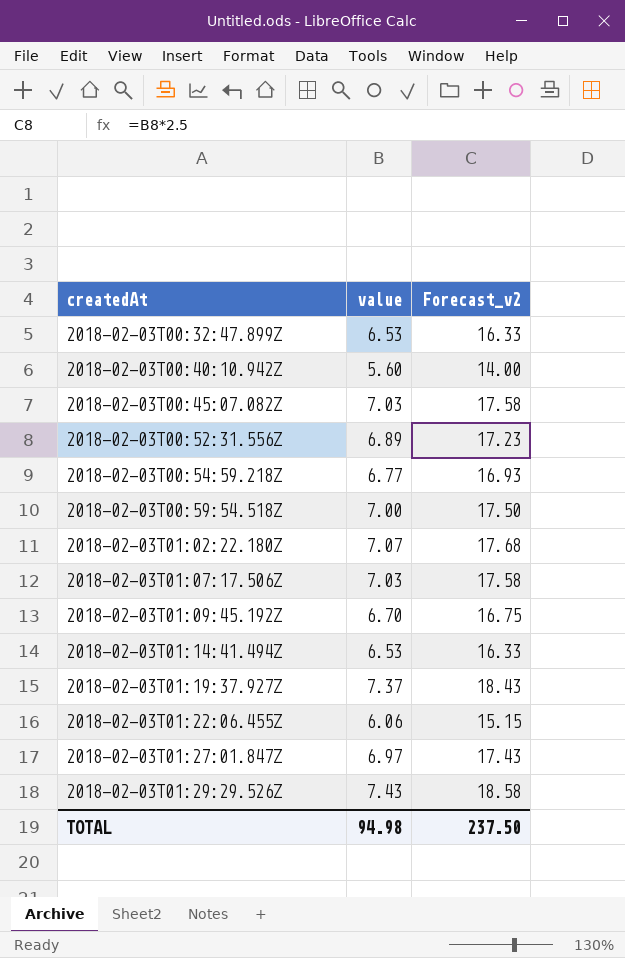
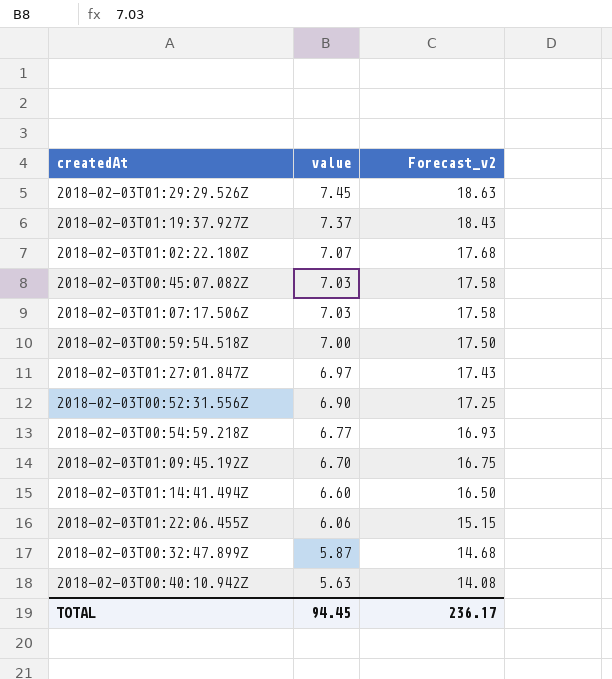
row order: createdAt ascending -> value descending
2018-02-03T01:29:29.526Z | value: 7.43 -> 7.45
2018-02-03T01:29:29.526Z | Forecast_v2: 18.58 -> 18.63
2018-02-03T00:52:31.556Z | value: 6.89 -> 6.90
2018-02-03T00:52:31.556Z | Forecast_v2: 17.23 -> 17.25
2018-02-03T01:14:41.494Z | value: 6.53 -> 6.60
2018-02-03T01:14:41.494Z | Forecast_v2: 16.33 -> 16.50
2018-02-03T00:32:47.899Z | value: 6.53 -> 5.87
2018-02-03T00:32:47.899Z | Forecast_v2: 16.33 -> 14.68
2018-02-03T00:40:10.942Z | value: 5.60 -> 5.63
2018-02-03T00:40:10.942Z | Forecast_v2: 14.00 -> 14.08
TOTAL | value: 94.98 -> 94.45
TOTAL | Forecast_v2: 237.50 -> 236.17

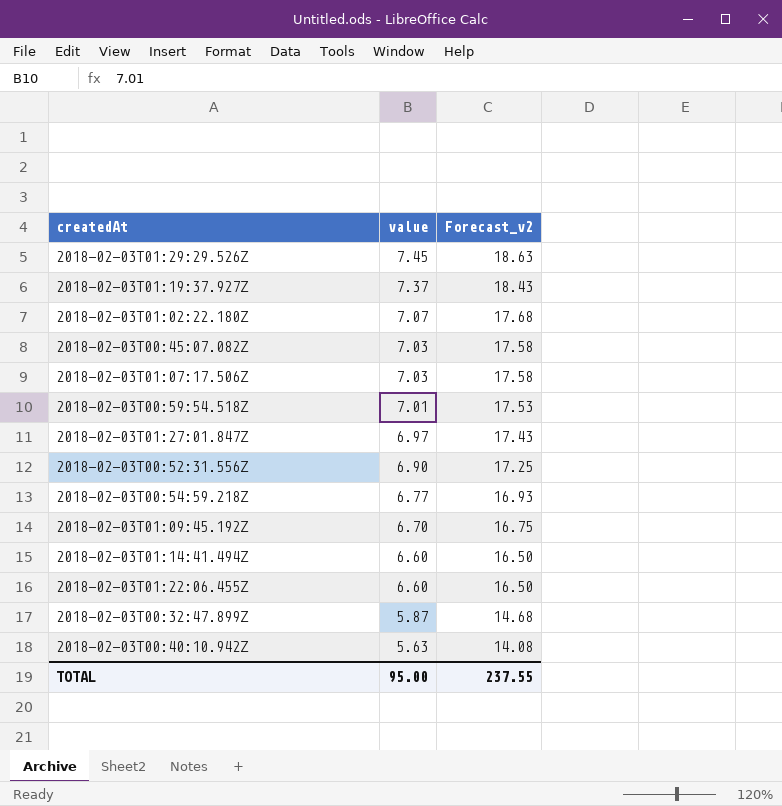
2018-02-03T00:59:54.518Z | value: 7.00 -> 7.01
2018-02-03T00:59:54.518Z | Forecast_v2: 17.50 -> 17.53
2018-02-03T01:22:06.455Z | value: 6.06 -> 6.60
2018-02-03T01:22:06.455Z | Forecast_v2: 15.15 -> 16.50
TOTAL | value: 94.45 -> 95.00
TOTAL | Forecast_v2: 236.17 -> 237.55

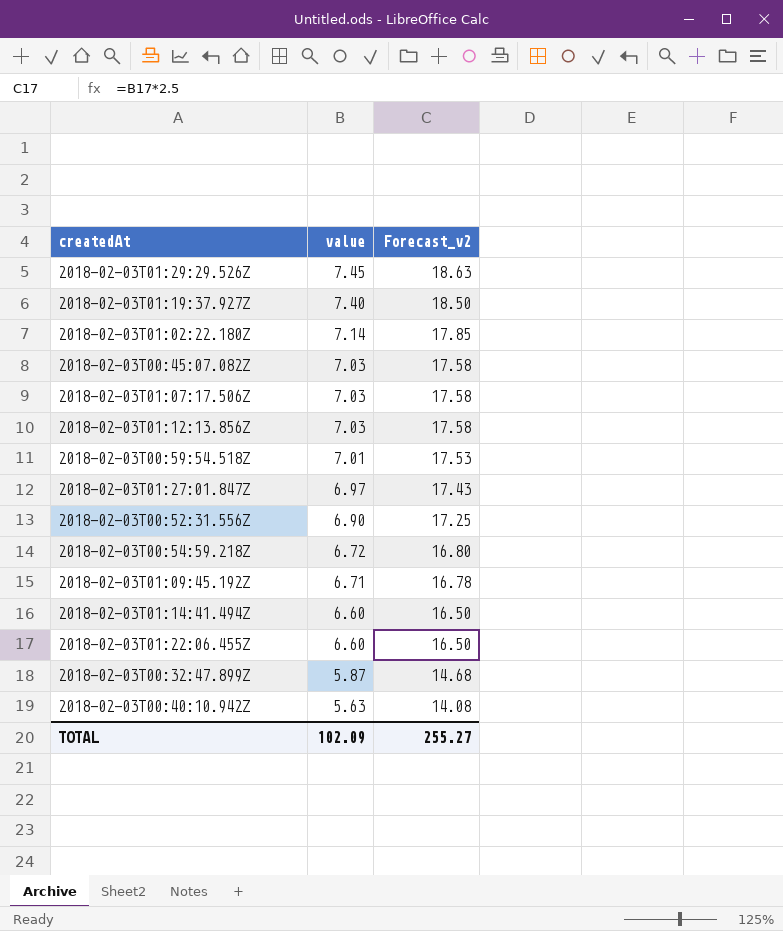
2018-02-03T01:19:37.927Z | value: 7.37 -> 7.40
2018-02-03T01:19:37.927Z | Forecast_v2: 18.43 -> 18.50
2018-02-03T01:02:22.180Z | value: 7.07 -> 7.14
2018-02-03T01:02:22.180Z | Forecast_v2: 17.68 -> 17.85
row 2018-02-03T01:12:13.856Z: none -> 7.03 | 17.58
2018-02-03T00:54:59.218Z | value: 6.77 -> 6.72
2018-02-03T00:54:59.218Z | Forecast_v2: 16.93 -> 16.80
2018-02-03T01:09:45.192Z | value: 6.70 -> 6.71
2018-02-03T01:09:45.192Z | Forecast_v2: 16.75 -> 16.78
TOTAL | value: 95.00 -> 102.09
TOTAL | Forecast_v2: 237.55 -> 255.27

